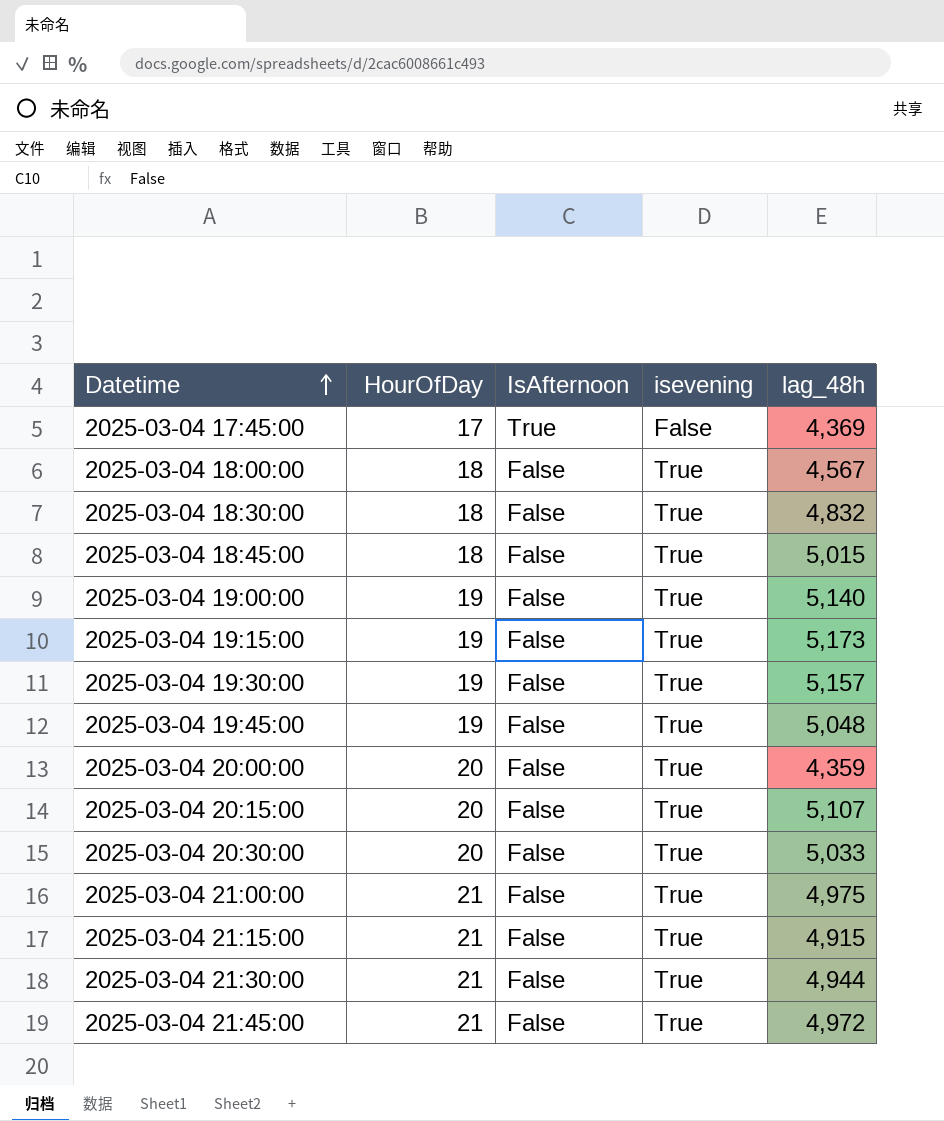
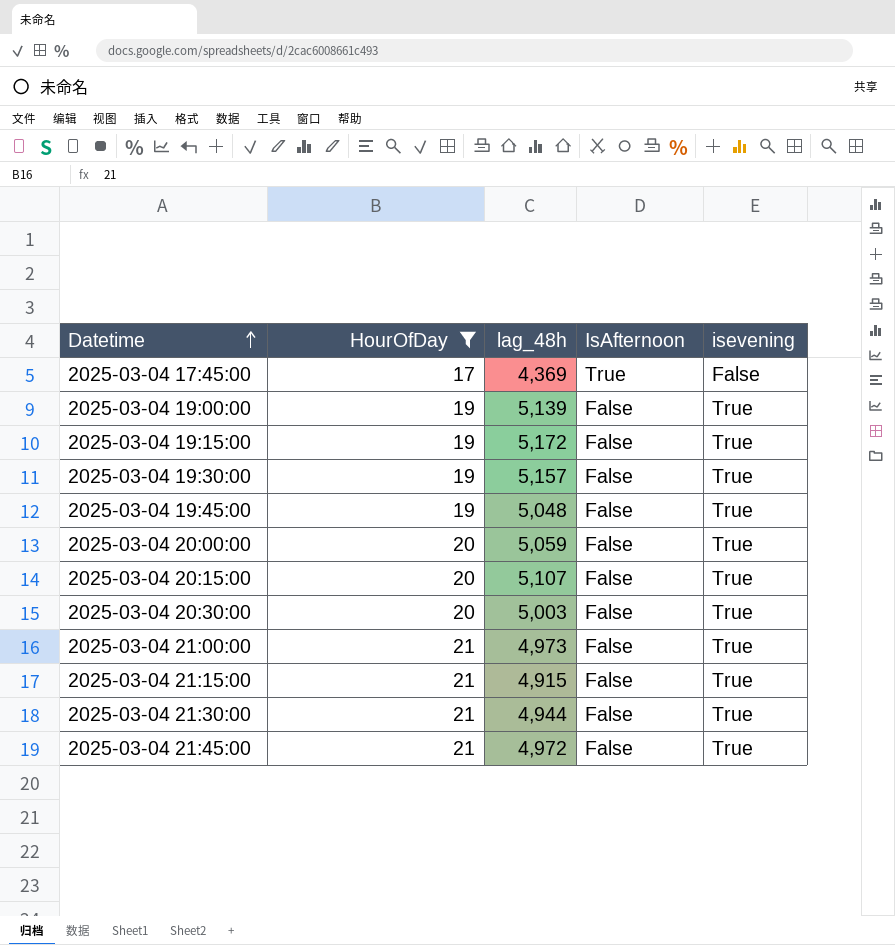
filter: none -> HourOfDay != 18
column lag_48h | position: 5 -> 3
2025-03-04 19:00:00 | lag_48h: 5,140 -> 5,139
2025-03-04 19:15:00 | lag_48h: 5,173 -> 5,172
2025-03-04 20:00:00 | lag_48h: 4,359 -> 5,059
2025-03-04 20:30:00 | lag_48h: 5,033 -> 5,003
2025-03-04 21:00:00 | lag_48h: 4,975 -> 4,973

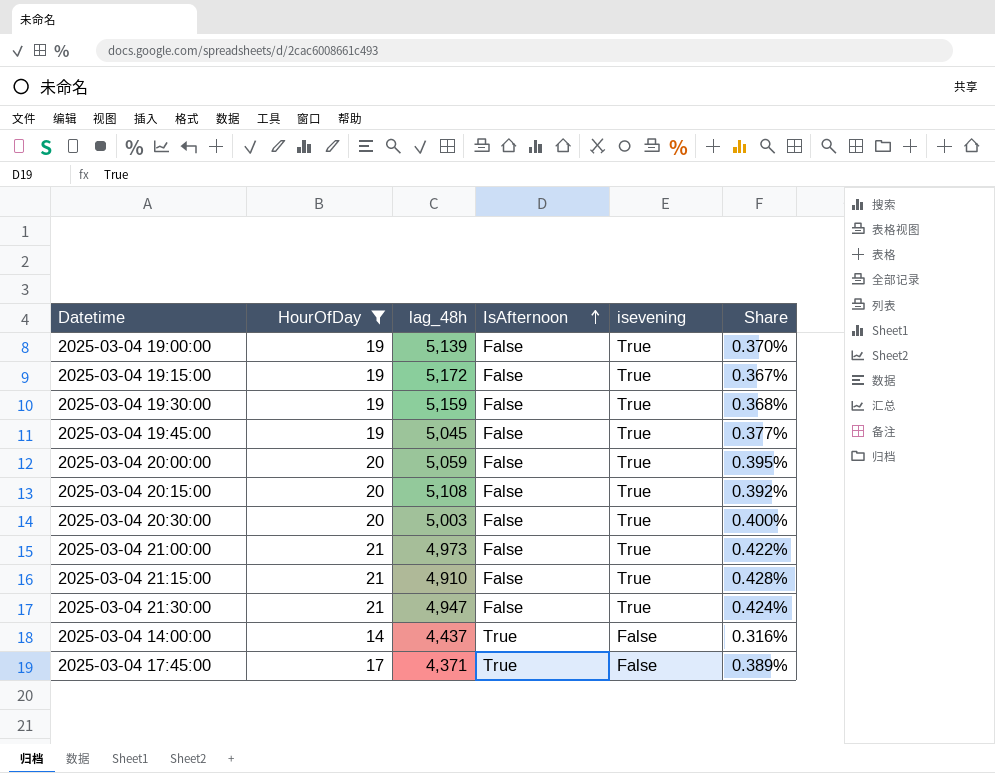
row order: Datetime ascending -> IsAfternoon ascending
column Share | formula: none -> [HourOfDay] / [lag_48h]
row 2025-03-04 21:45:00: 21 | 4,972 | False | True -> none
2025-03-04 19:30:00 | lag_48h: 5,157 -> 5,159
2025-03-04 19:45:00 | lag_48h: 5,048 -> 5,045
2025-03-04 20:15:00 | lag_48h: 5,107 -> 5,108
2025-03-04 21:15:00 | lag_48h: 4,915 -> 4,910
2025-03-04 21:30:00 | lag_48h: 4,944 -> 4,947
row 2025-03-04 14:00:00: none -> 14 | 4,437 | True | False | 0.316%
2025-03-04 17:45:00 | lag_48h: 4,369 -> 4,371

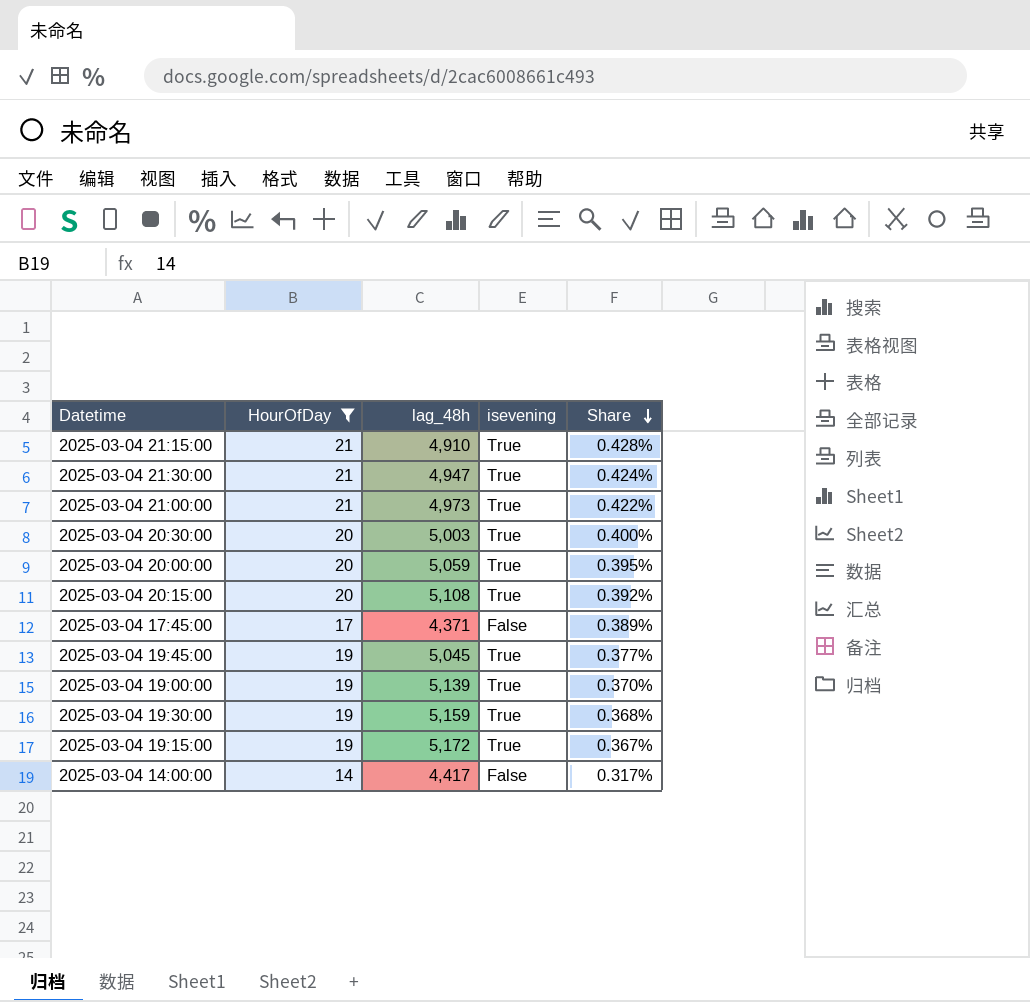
row order: IsAfternoon ascending -> Share descending
column IsAfternoon | position: 4 -> none
2025-03-04 14:00:00 | lag_48h: 4,437 -> 4,417
2025-03-04 14:00:00 | Share: 0.316% -> 0.317%

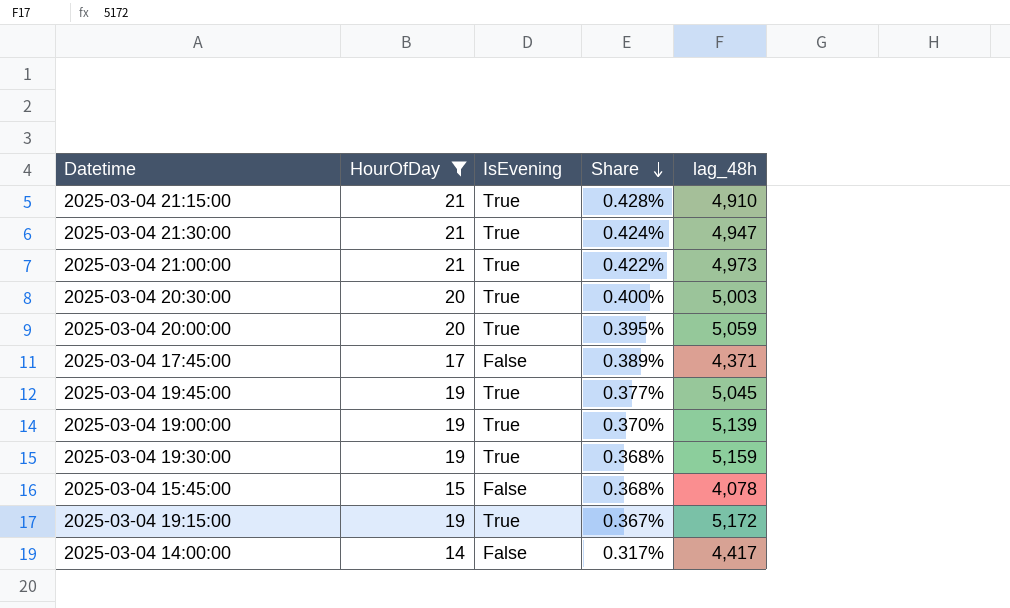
column name: isevening -> IsEvening
column lag_48h | position: 3 -> 5
row 2025-03-04 20:15:00: 20 | 5,108 | True | 0.392% -> none
row 2025-03-04 15:45:00: none -> 15 | False | 0.368% | 4,078

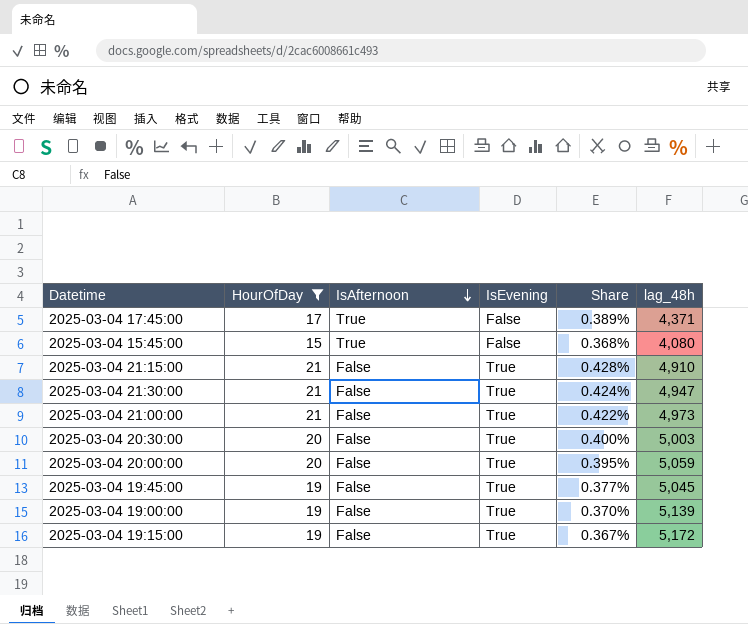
row order: Share descending -> IsAfternoon descending
column IsAfternoon | position: none -> 3
row 2025-03-04 19:30:00: 19 | True | 0.368% | 5,159 -> none
row 2025-03-04 14:00:00: 14 | False | 0.317% | 4,417 -> none
2025-03-04 15:45:00 | lag_48h: 4,078 -> 4,080

